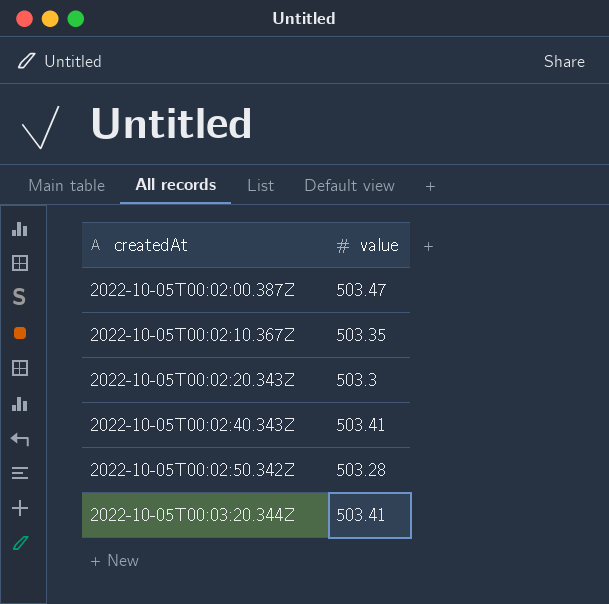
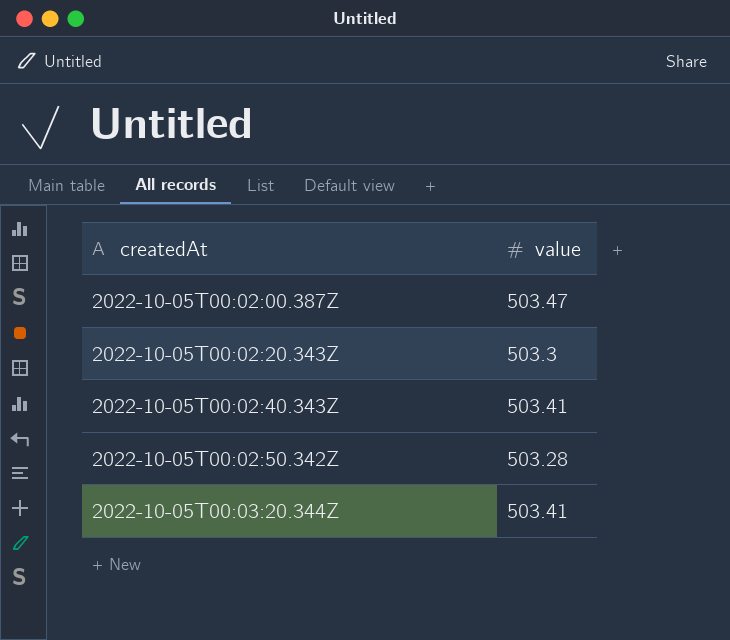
row 2022-10-05T00:02:10.367Z: 503.35 -> none

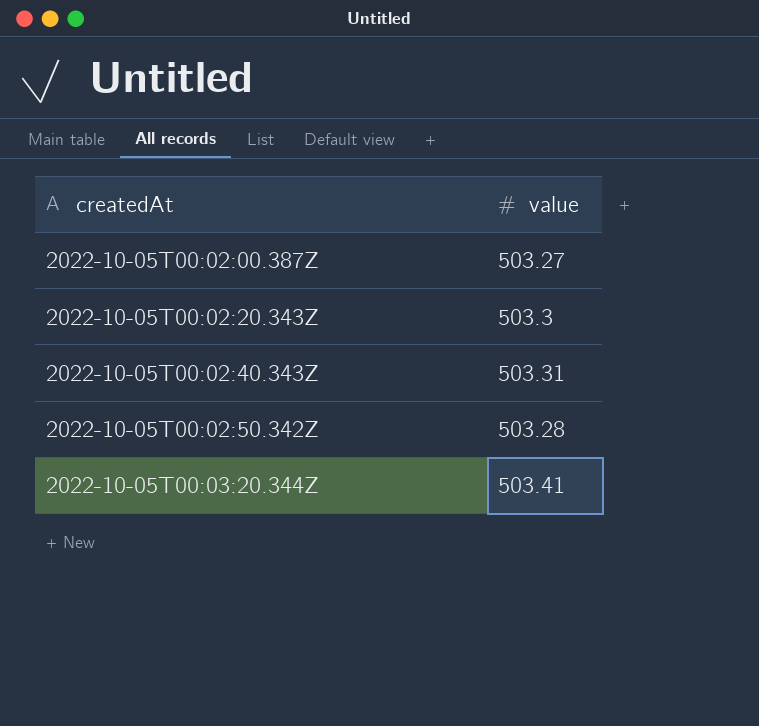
2022-10-05T00:02:00.387Z | value: 503.47 -> 503.27
2022-10-05T00:02:40.343Z | value: 503.41 -> 503.31

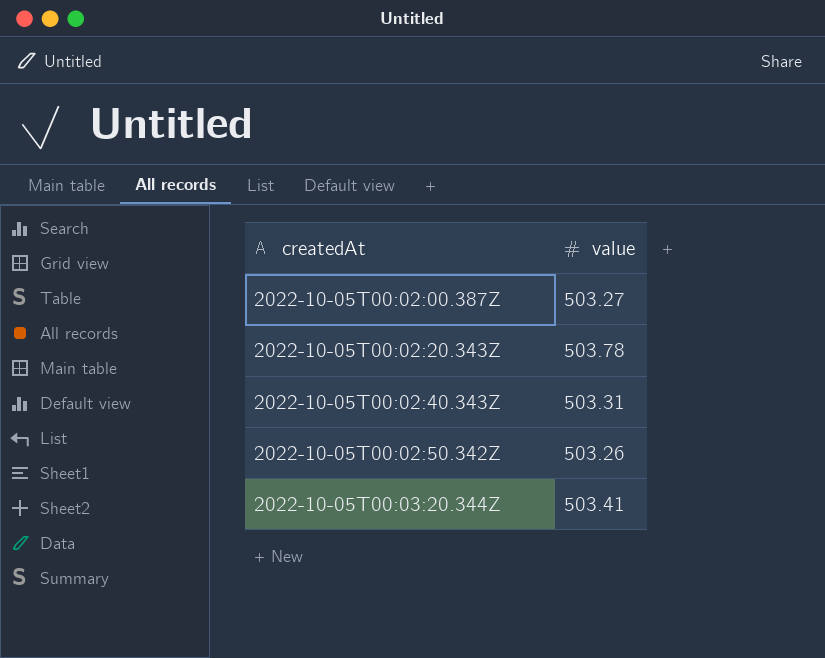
2022-10-05T00:02:20.343Z | value: 503.3 -> 503.78
2022-10-05T00:02:50.342Z | value: 503.28 -> 503.26

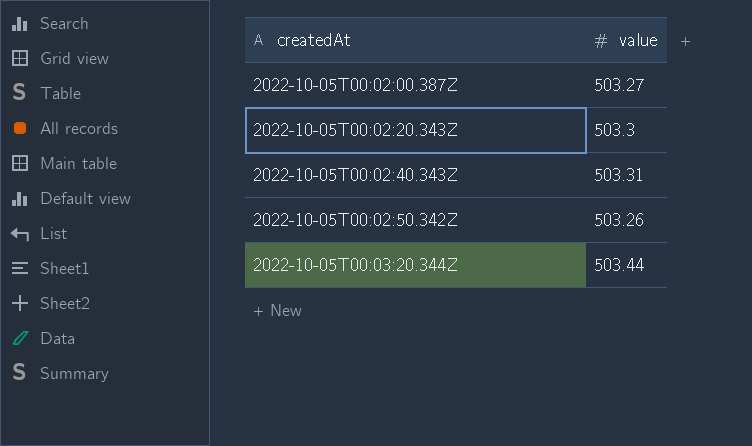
2022-10-05T00:02:20.343Z | value: 503.78 -> 503.3
2022-10-05T00:03:20.344Z | value: 503.41 -> 503.44

